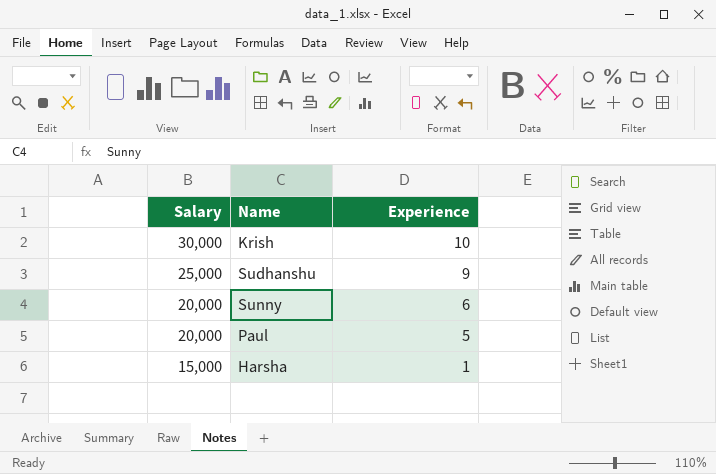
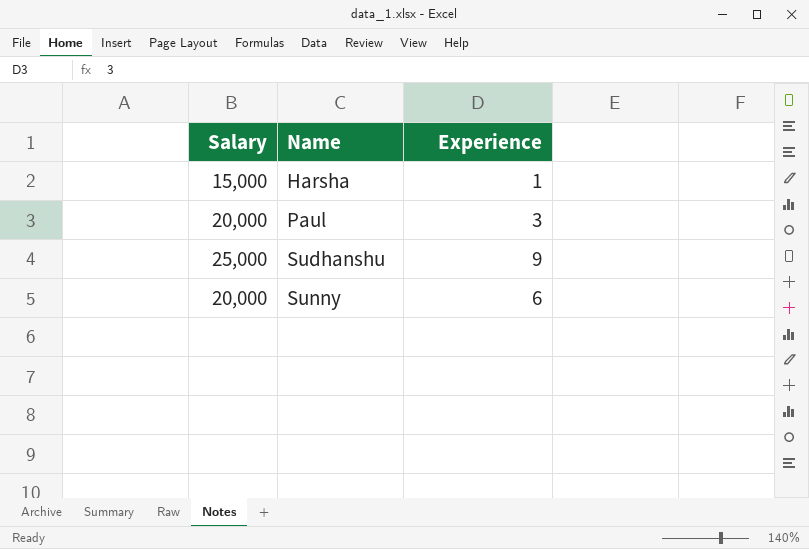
row order: Salary descending -> Name ascending
row Krish: 30,000 | 10 -> none
Paul | Experience: 5 -> 3

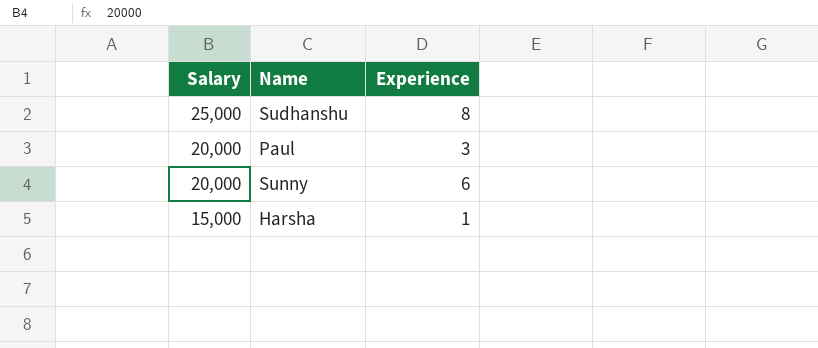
row order: Name ascending -> Salary descending
Sudhanshu | Experience: 9 -> 8

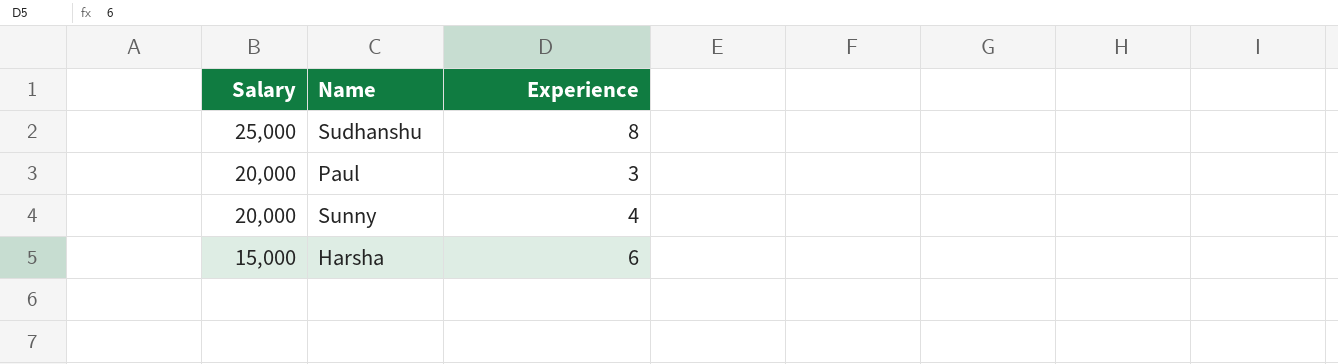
Sunny | Experience: 6 -> 4
Harsha | Experience: 1 -> 6

